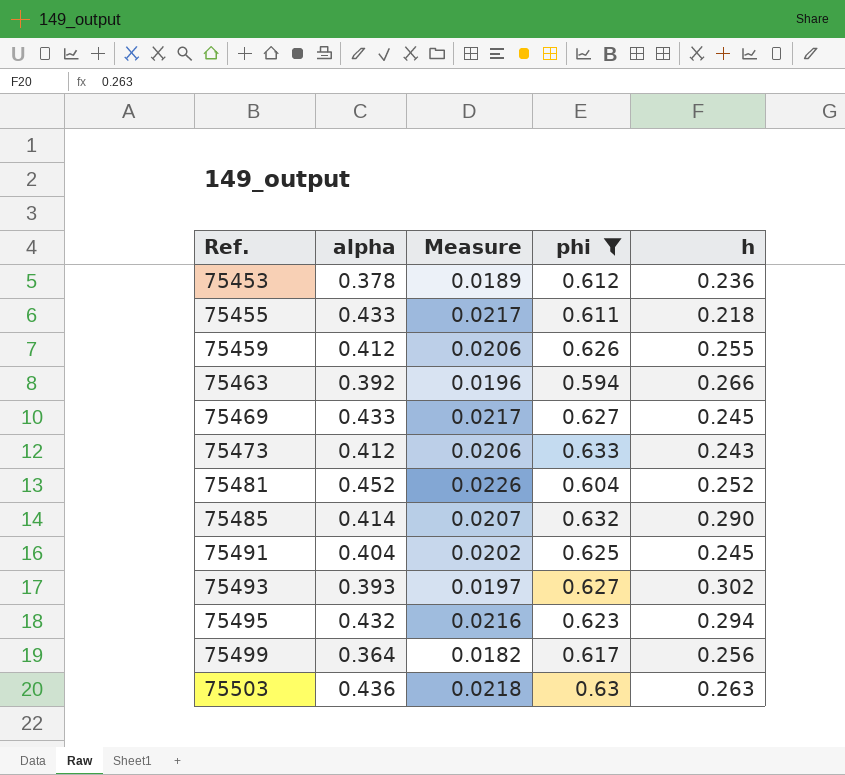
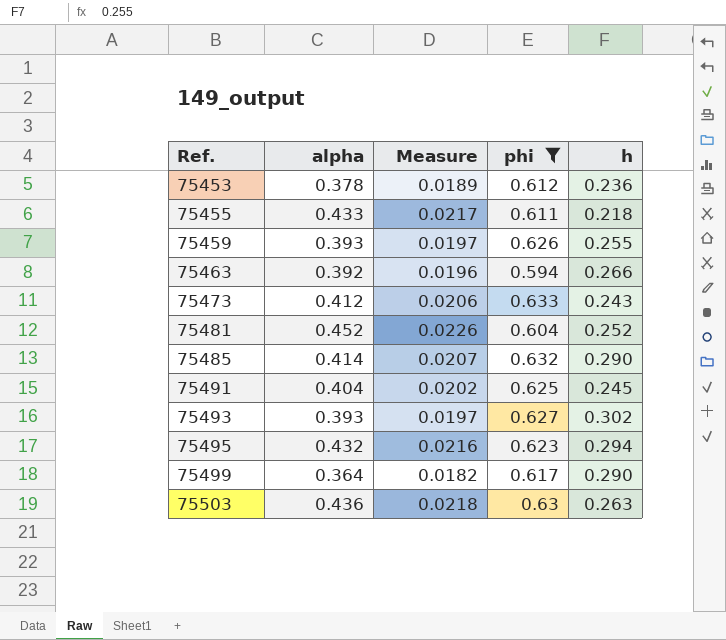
row 75469: 0.433 | 0.0217 | 0.627 | 0.245 -> none
75459 | alpha: 0.412 -> 0.393
75459 | Measure: 0.0206 -> 0.0197
75499 | h: 0.256 -> 0.290

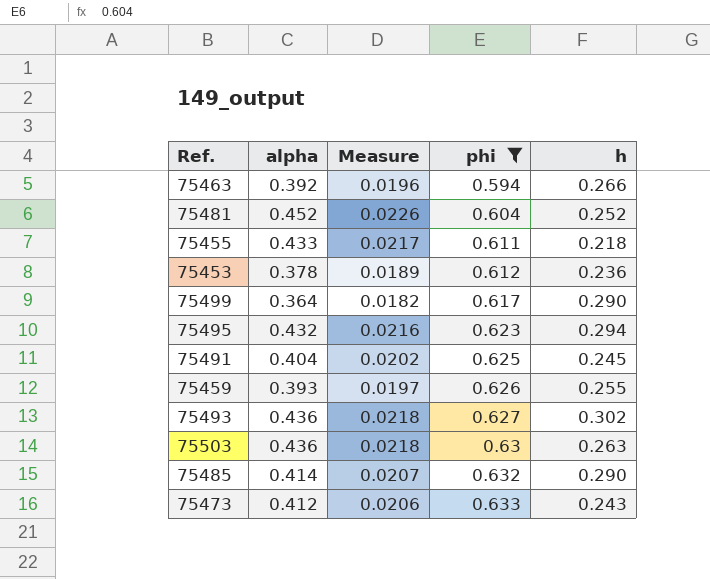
row order: Ref. ascending -> phi ascending
75493 | alpha: 0.393 -> 0.436
75493 | Measure: 0.0197 -> 0.0218

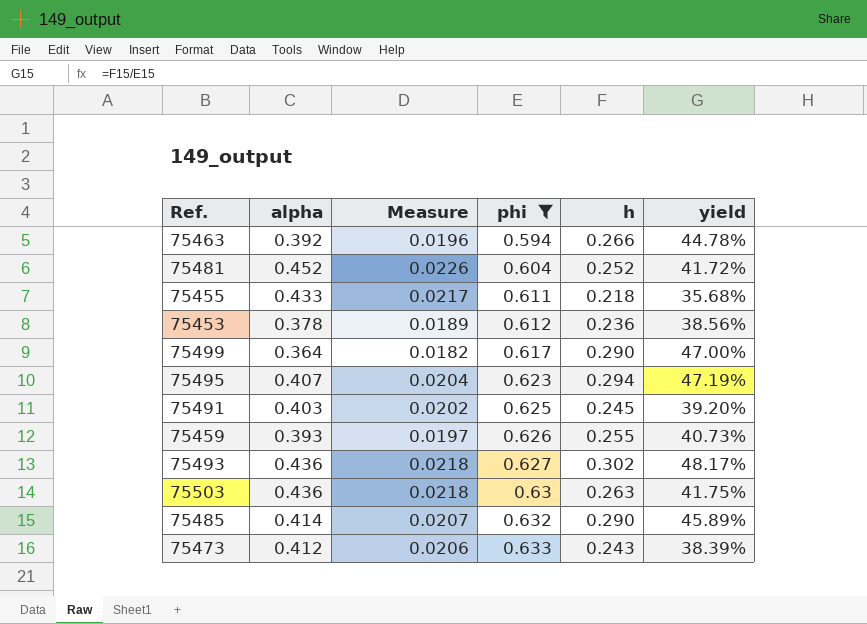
column yield | formula: none -> [h] / [phi]
75495 | alpha: 0.432 -> 0.407
75495 | Measure: 0.0216 -> 0.0204
75491 | alpha: 0.404 -> 0.403

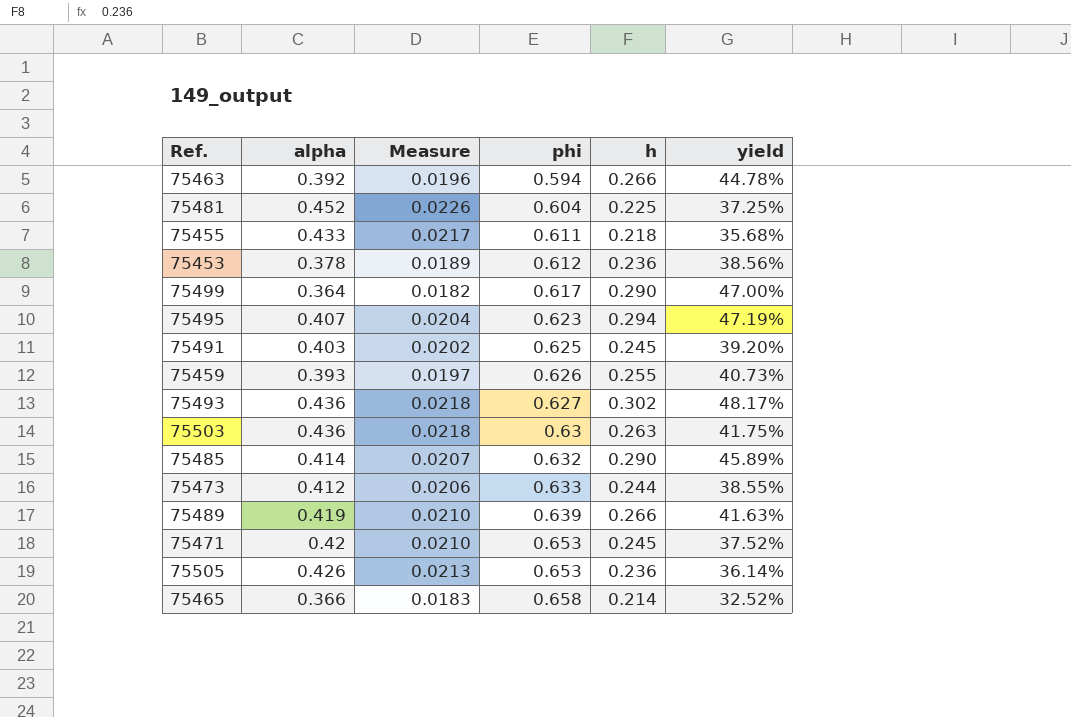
filter: phi <= 0.633 -> none
75481 | h: 0.252 -> 0.225
75481 | yield: 41.72% -> 37.25%
75473 | h: 0.243 -> 0.244
75473 | yield: 38.39% -> 38.55%

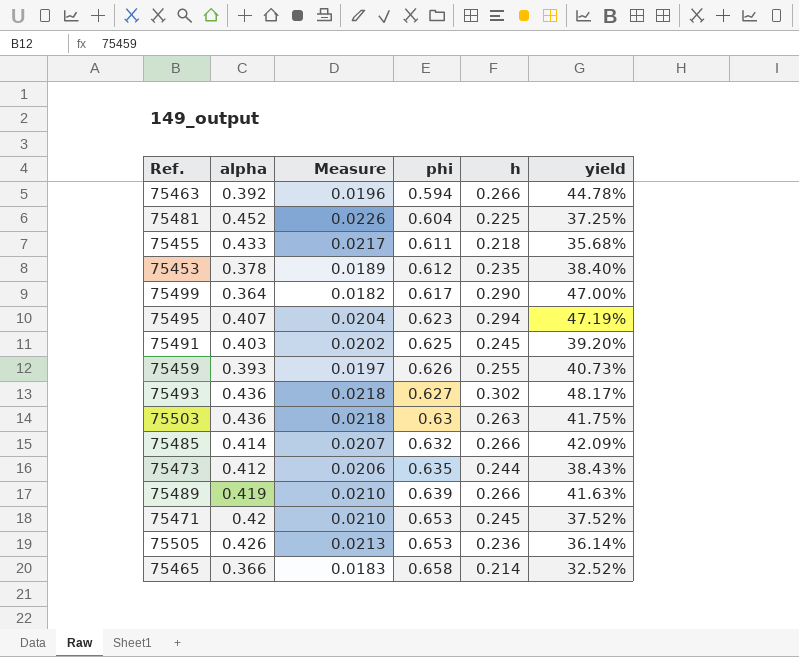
75453 | h: 0.236 -> 0.235
75453 | yield: 38.56% -> 38.40%
75485 | h: 0.290 -> 0.266
75485 | yield: 45.89% -> 42.09%
75473 | phi: 0.633 -> 0.635
75473 | yield: 38.55% -> 38.43%

